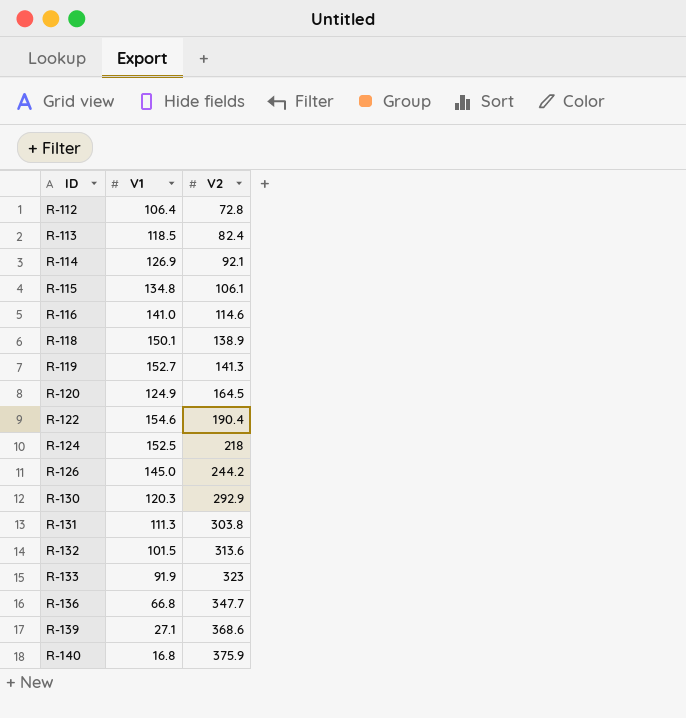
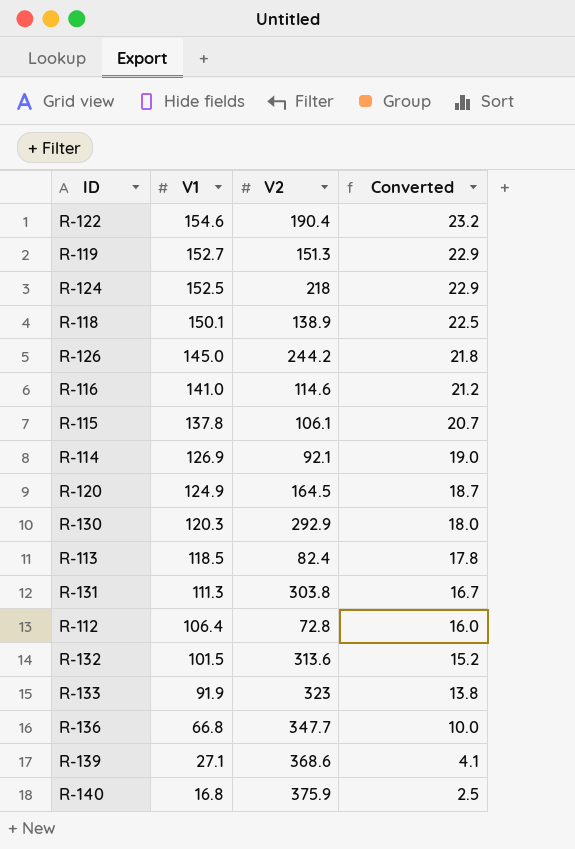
row order: ID ascending -> V1 descending
column Converted | formula: none -> [V1] * 0.15
R-119 | V2: 141.3 -> 151.3
R-115 | V1: 134.8 -> 137.8

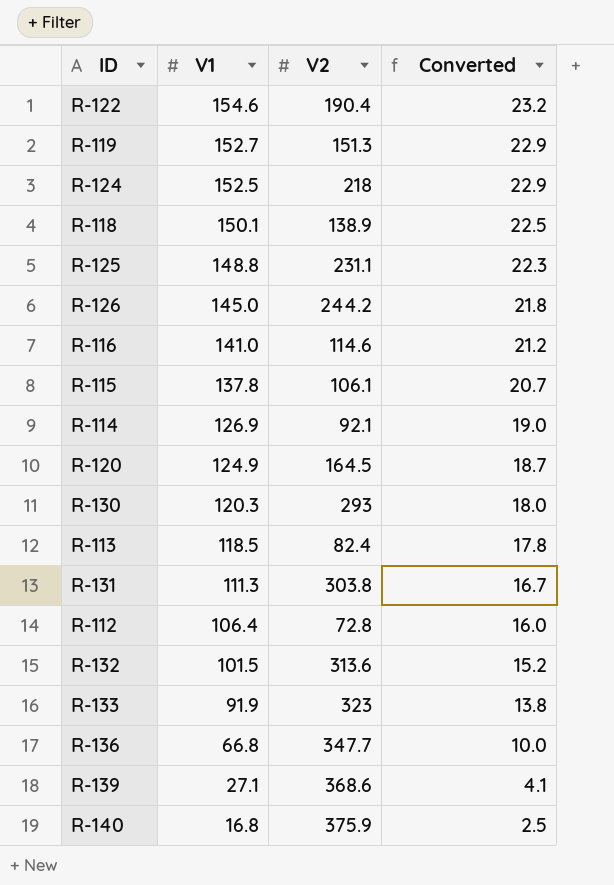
row R-125: none -> 148.8 | 231.1 | 22.3
R-130 | V2: 292.9 -> 293

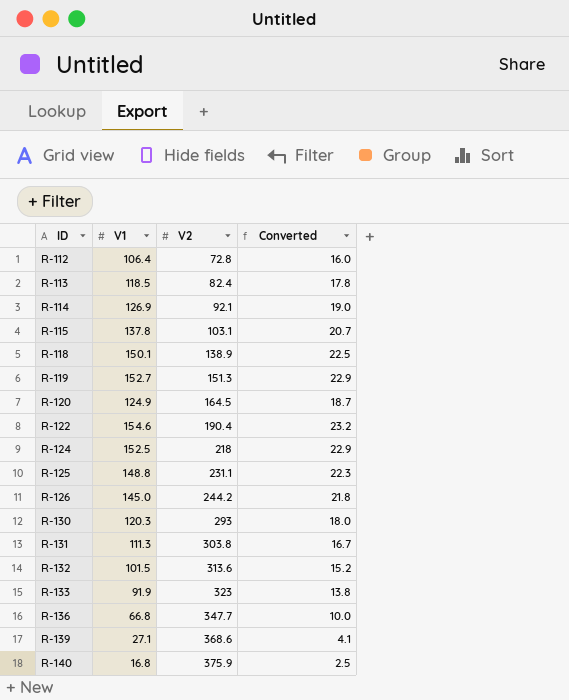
row order: V1 descending -> ID ascending
row R-116: 141.0 | 114.6 | 21.2 -> none
R-115 | V2: 106.1 -> 103.1

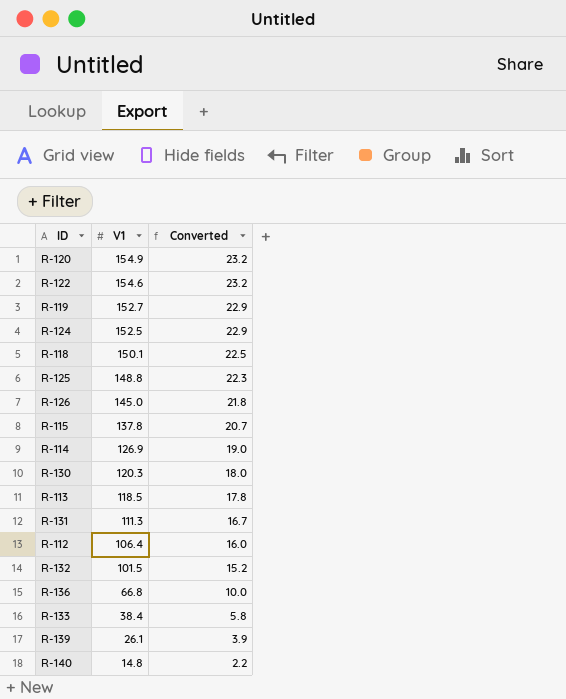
row order: ID ascending -> V1 descending
column V2 | position: 3 -> none
R-120 | V1: 124.9 -> 154.9
R-120 | Converted: 18.7 -> 23.2
R-133 | V1: 91.9 -> 38.4
R-133 | Converted: 13.8 -> 5.8
R-139 | V1: 27.1 -> 26.1
R-139 | Converted: 4.1 -> 3.9
R-140 | V1: 16.8 -> 14.8
R-140 | Converted: 2.5 -> 2.2

